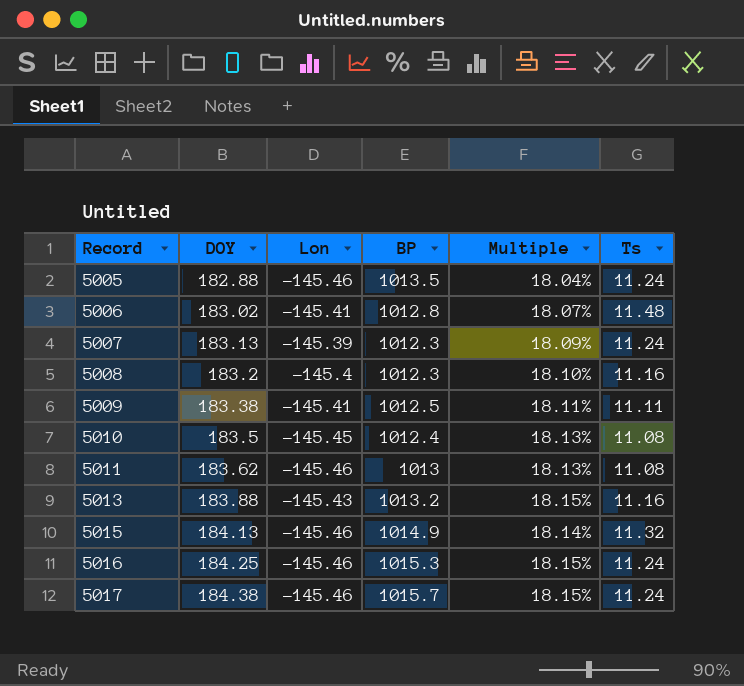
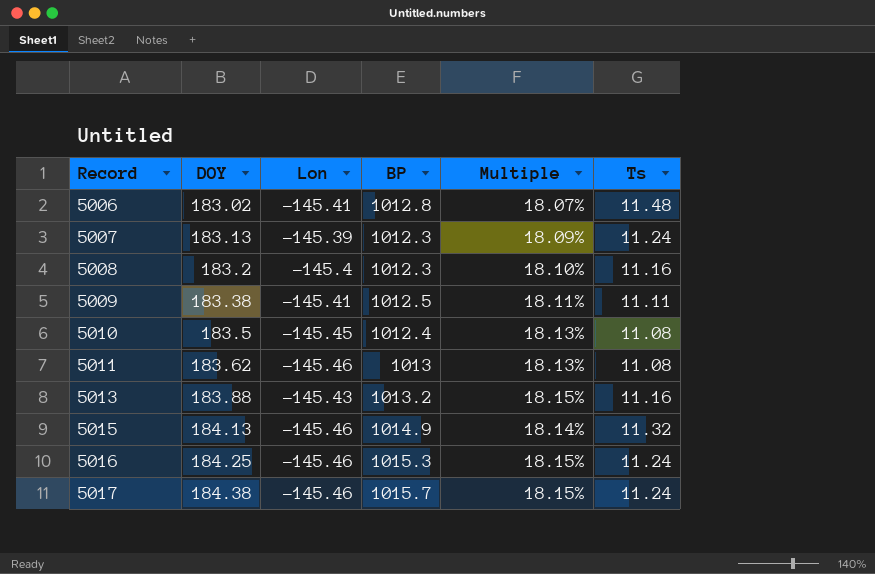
row 5005: 182.88 | -145.46 | 1013.5 | 18.04% | 11.24 -> none

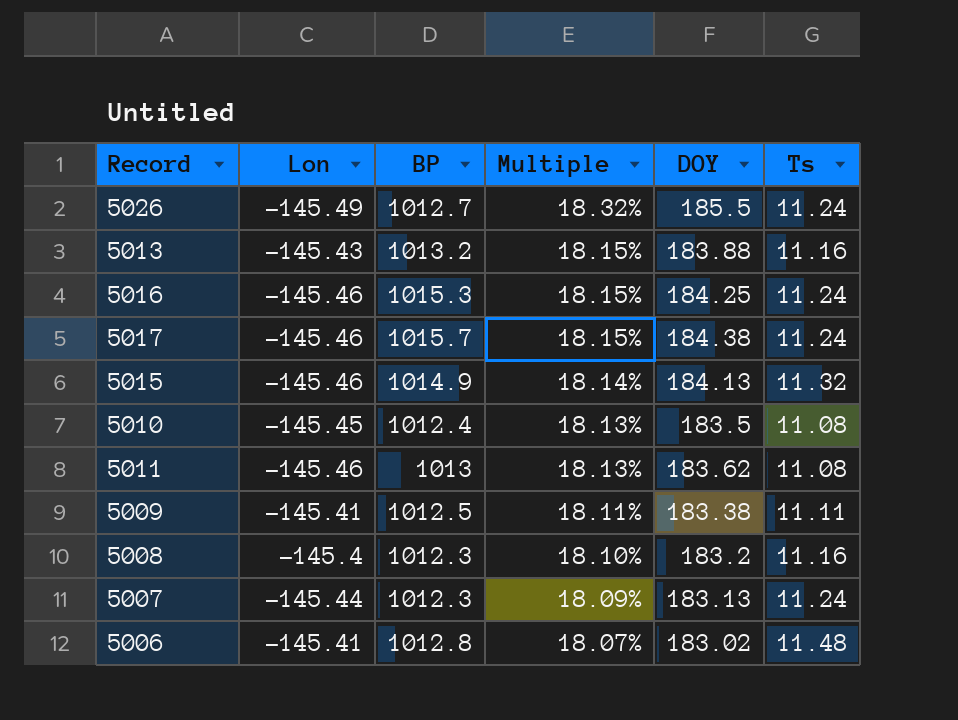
row order: Record ascending -> Multiple descending
column DOY | position: 2 -> 5
row 5026: none -> -145.49 | 1012.7 | 18.32% | 185.5 | 11.24
5007 | Lon: -145.39 -> -145.44

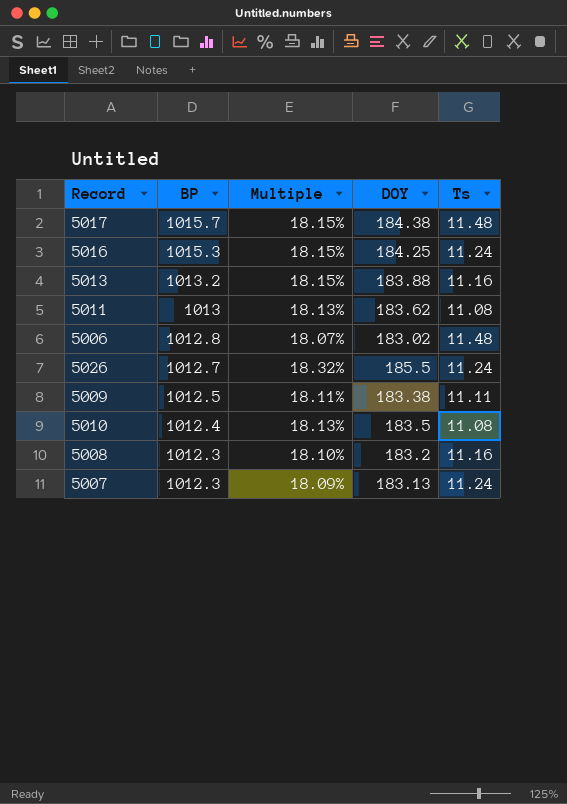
row order: Multiple descending -> BP descending
column Lon | position: 2 -> none
row 5015: -145.46 | 1014.9 | 18.14% | 184.13 | 11.32 -> none
5017 | Ts: 11.24 -> 11.48

